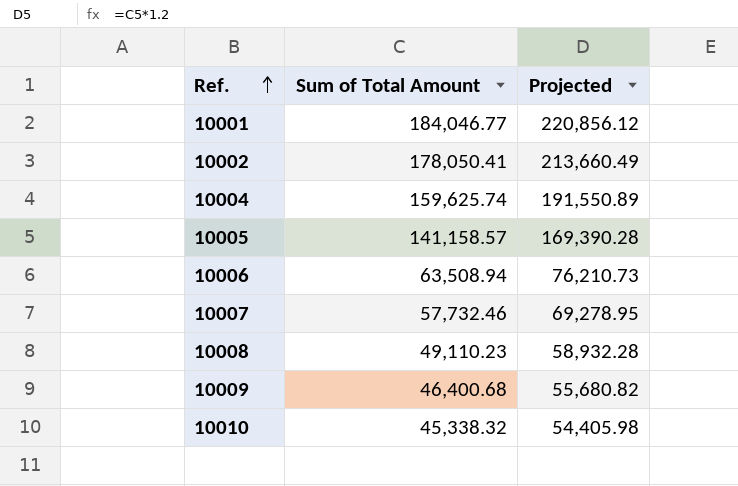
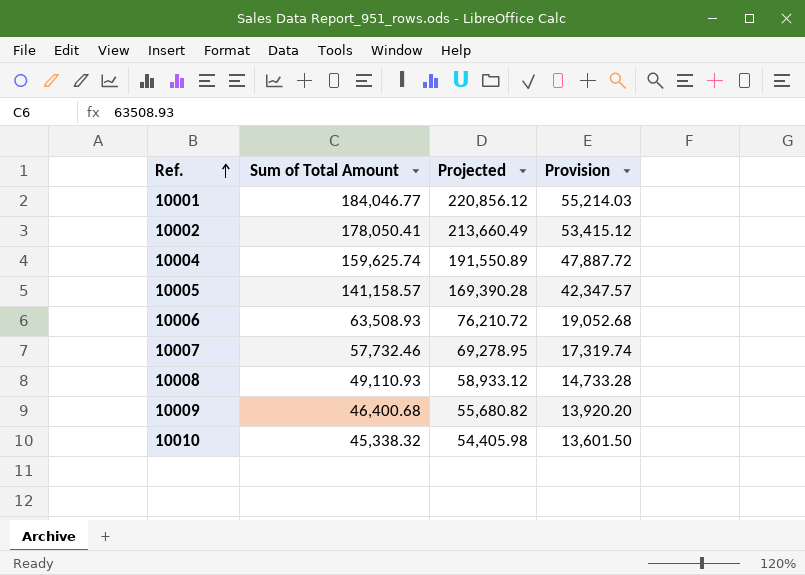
column Provision | formula: none -> [Sum of Total Amount] * 0.3
10006 | Sum of Total Amount: 63,508.94 -> 63,508.93
10006 | Projected: 76,210.73 -> 76,210.72
10008 | Sum of Total Amount: 49,110.23 -> 49,110.93
10008 | Projected: 58,932.28 -> 58,933.12

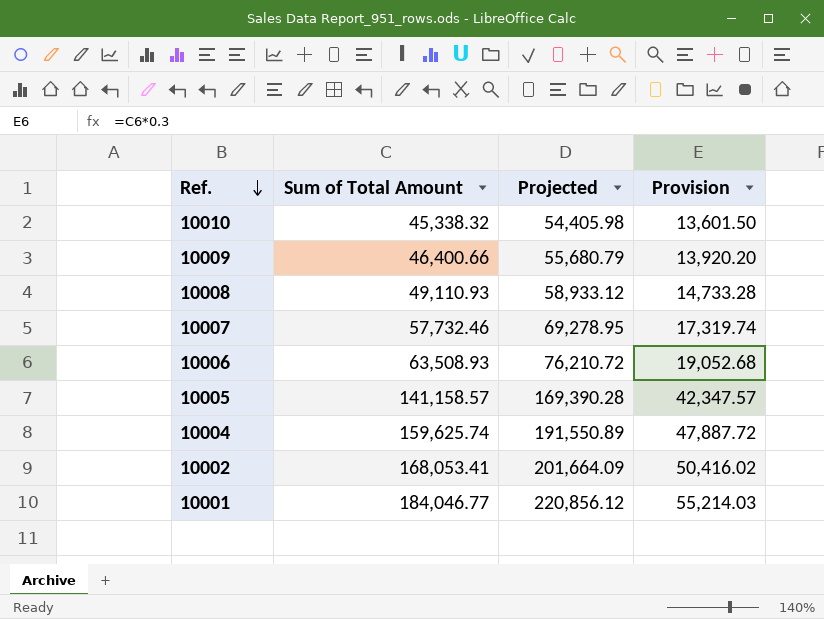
row order: Ref. ascending -> Ref. descending
10009 | Sum of Total Amount: 46,400.68 -> 46,400.66
10009 | Projected: 55,680.82 -> 55,680.79
10002 | Sum of Total Amount: 178,050.41 -> 168,053.41
10002 | Projected: 213,660.49 -> 201,664.09
10002 | Provision: 53,415.12 -> 50,416.02

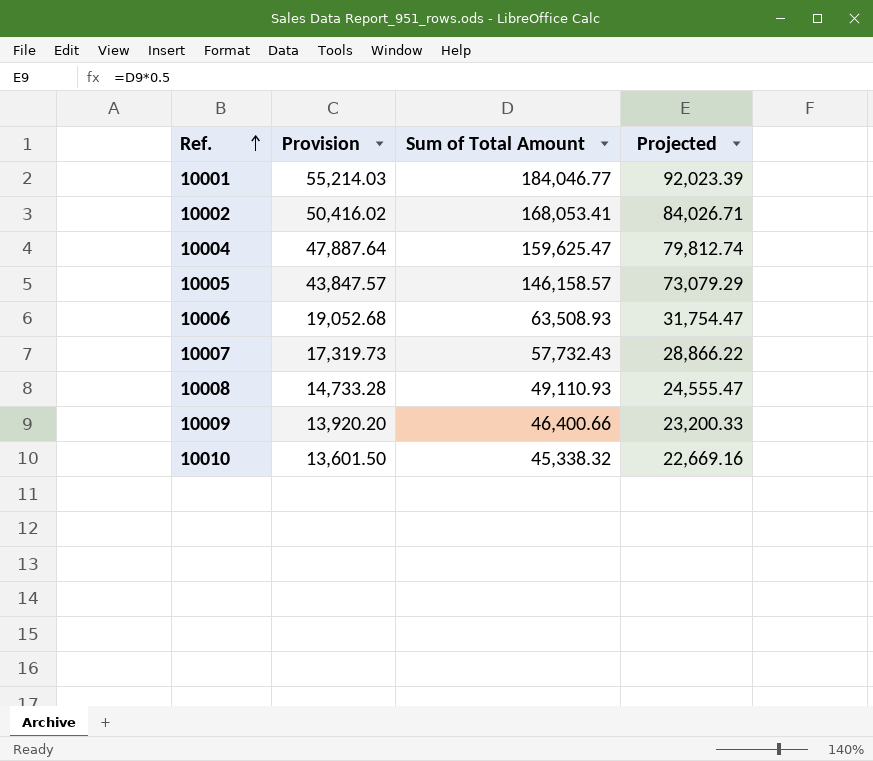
row order: Ref. descending -> Ref. ascending
column Provision | position: 4 -> 2
column Projected | formula: [Sum of Total Amount] * 1.2 -> [Sum of Total Amount] * 0.5
10004 | Provision: 47,887.72 -> 47,887.64
10004 | Sum of Total Amount: 159,625.74 -> 159,625.47
10005 | Provision: 42,347.57 -> 43,847.57
10005 | Sum of Total Amount: 141,158.57 -> 146,158.57
10007 | Provision: 17,319.74 -> 17,319.73
10007 | Sum of Total Amount: 57,732.46 -> 57,732.43

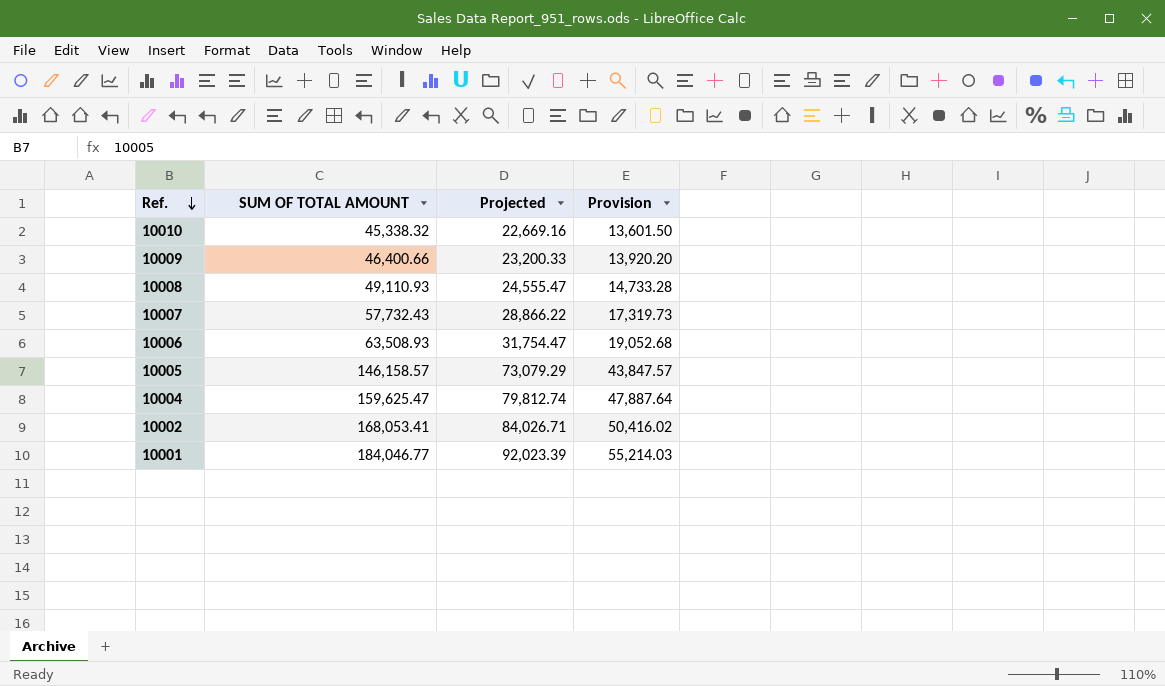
row order: Ref. ascending -> Ref. descending
column name: Sum of Total Amount -> SUM OF TOTAL AMOUNT
column Provision | position: 2 -> 4

